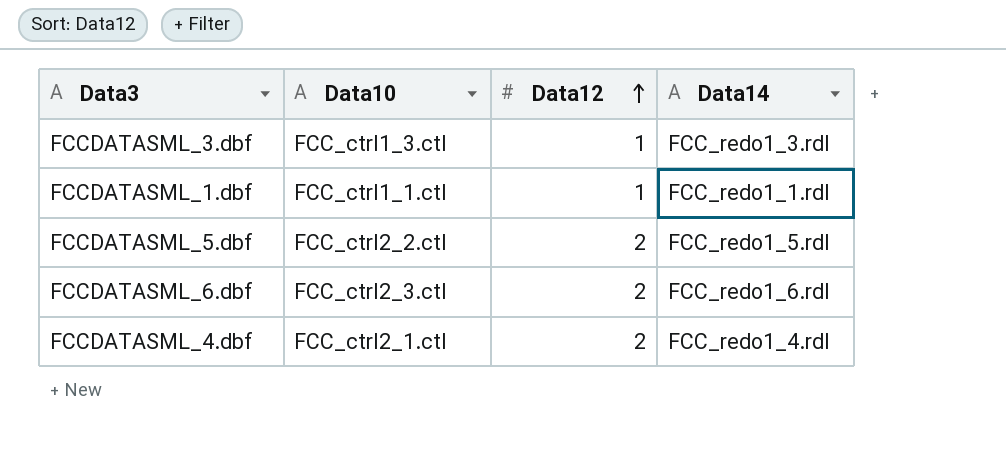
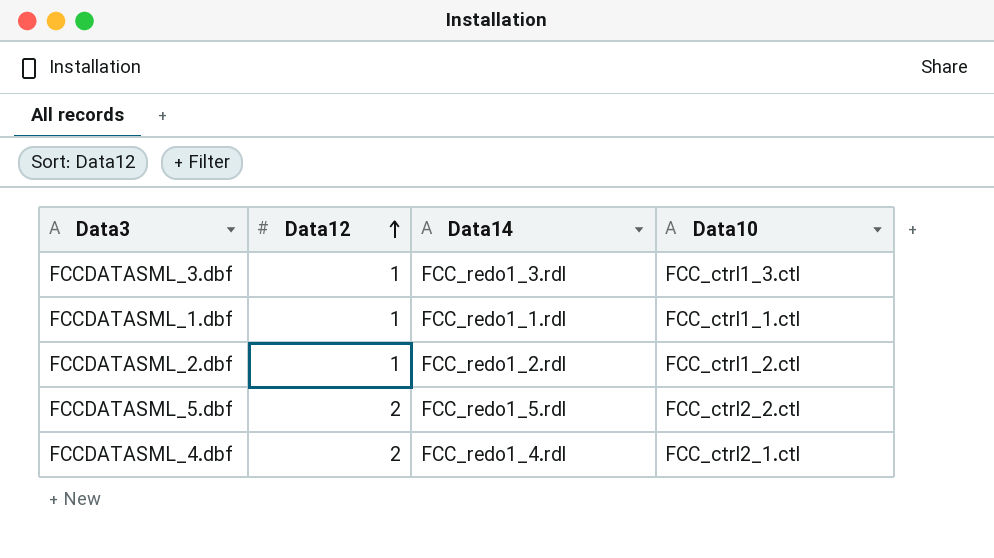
column Data10 | position: 2 -> 4
row FCCDATASML_6.dbf: FCC_ctrl2_3.ctl | 2 | FCC_redo1_6.rdl -> none
row FCCDATASML_2.dbf: none -> 1 | FCC_redo1_2.rdl | FCC_ctrl1_2.ctl

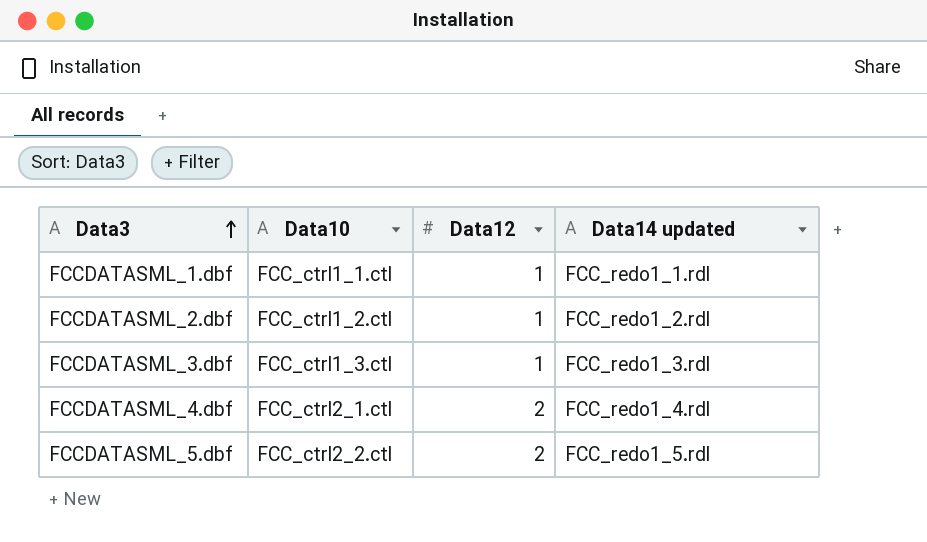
row order: Data12 ascending -> Data3 ascending
column Data10 | position: 4 -> 2
column name: Data14 -> Data14 updated

